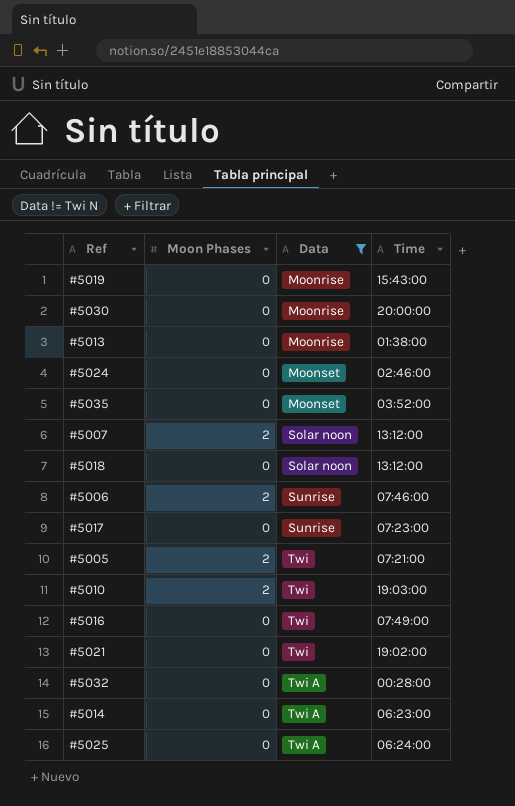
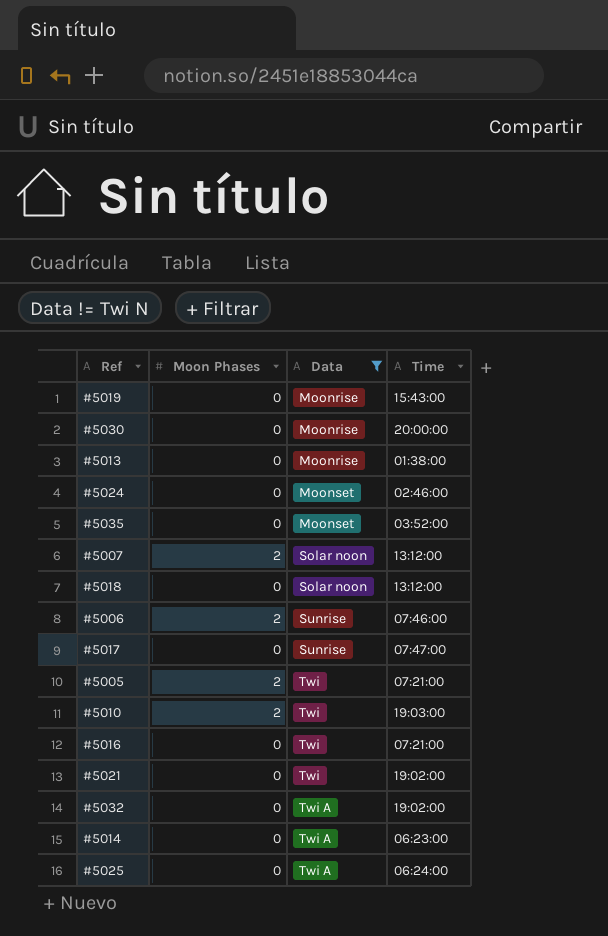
#5017 | Time: 07:23:00 -> 07:47:00
#5016 | Time: 07:49:00 -> 07:21:00
#5032 | Time: 00:28:00 -> 19:02:00

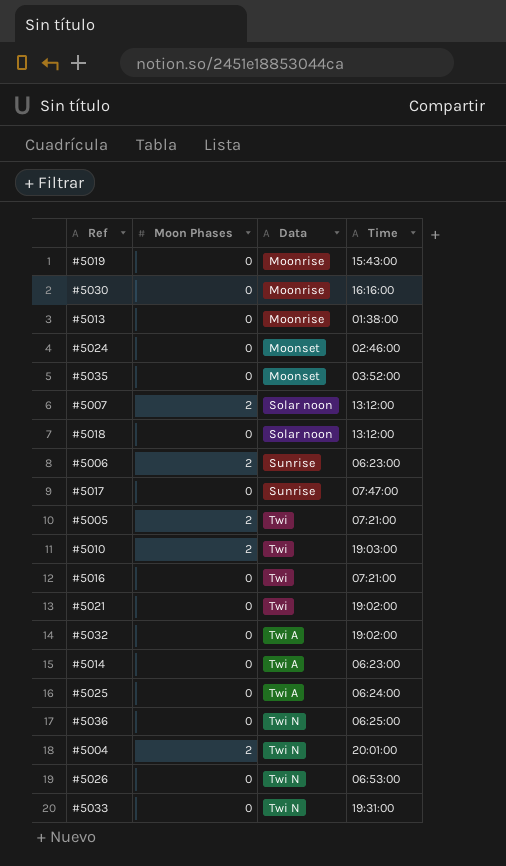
filter: Data != Twi N -> none
#5030 | Time: 20:00:00 -> 16:16:00
#5006 | Time: 07:46:00 -> 06:23:00

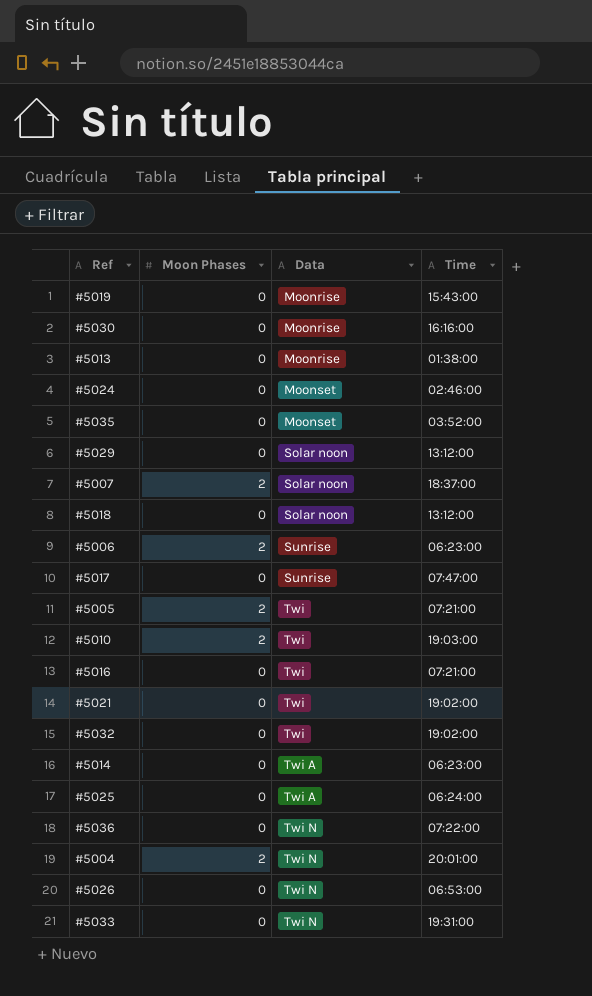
row #5029: none -> 0 | Solar noon | 13:12:00
#5007 | Time: 13:12:00 -> 18:37:00
#5032 | Data: Twi A -> Twi
#5036 | Time: 06:25:00 -> 07:22:00

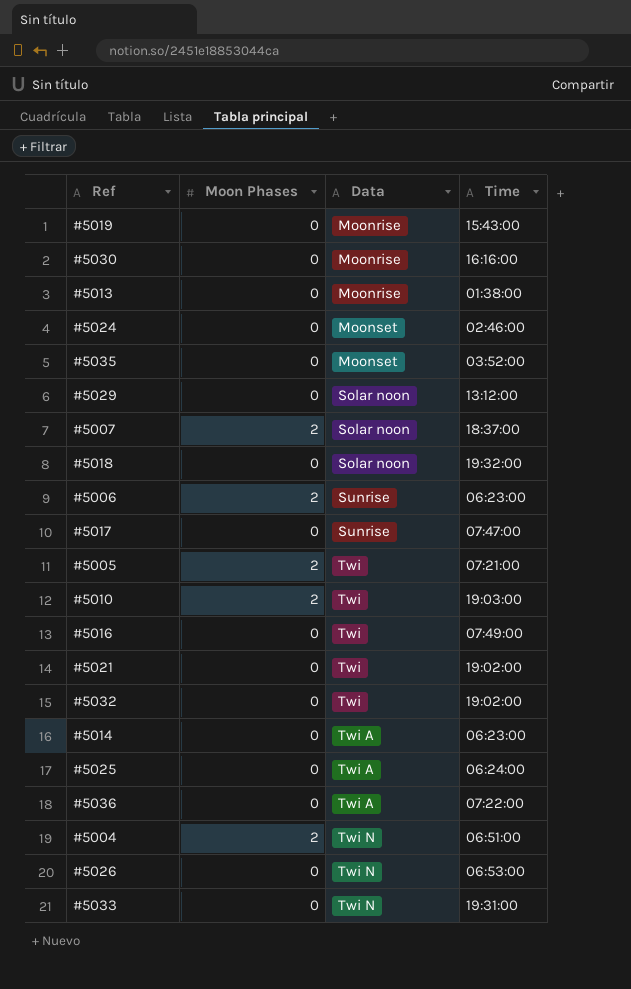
#5018 | Time: 13:12:00 -> 19:32:00
#5016 | Time: 07:21:00 -> 07:49:00
#5036 | Data: Twi N -> Twi A
#5004 | Time: 20:01:00 -> 06:51:00

